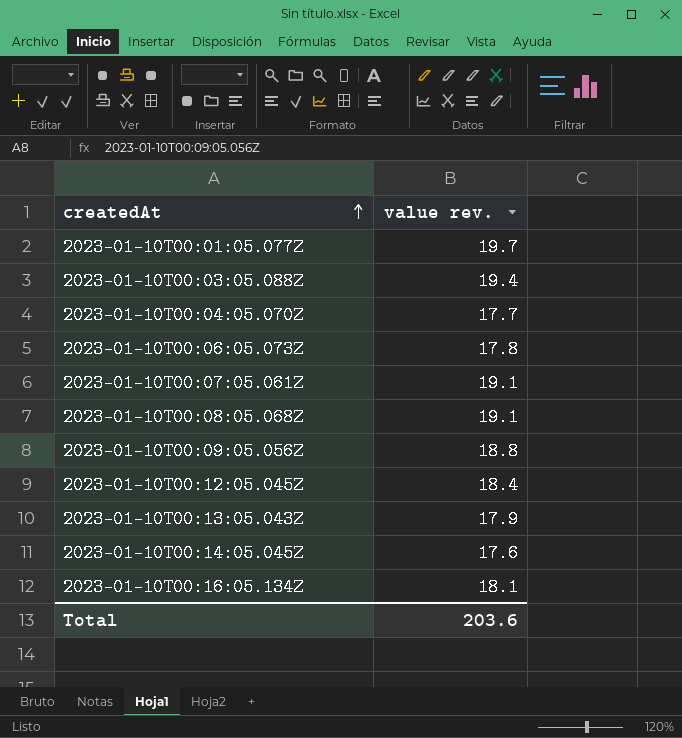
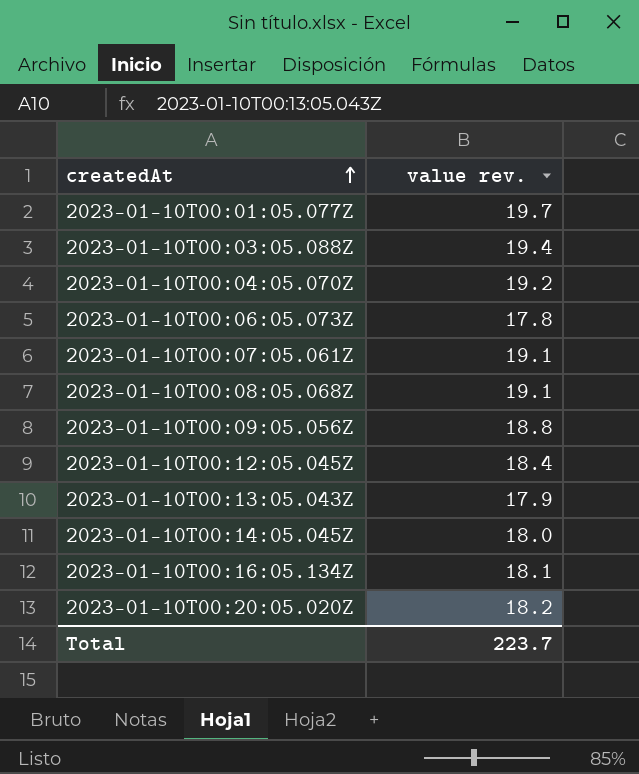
2023-01-10T00:04:05.070Z | value rev.: 17.7 -> 19.2
2023-01-10T00:14:05.045Z | value rev.: 17.6 -> 18.0
row 2023-01-10T00:20:05.020Z: none -> 18.2
Total | value rev.: 203.6 -> 223.7

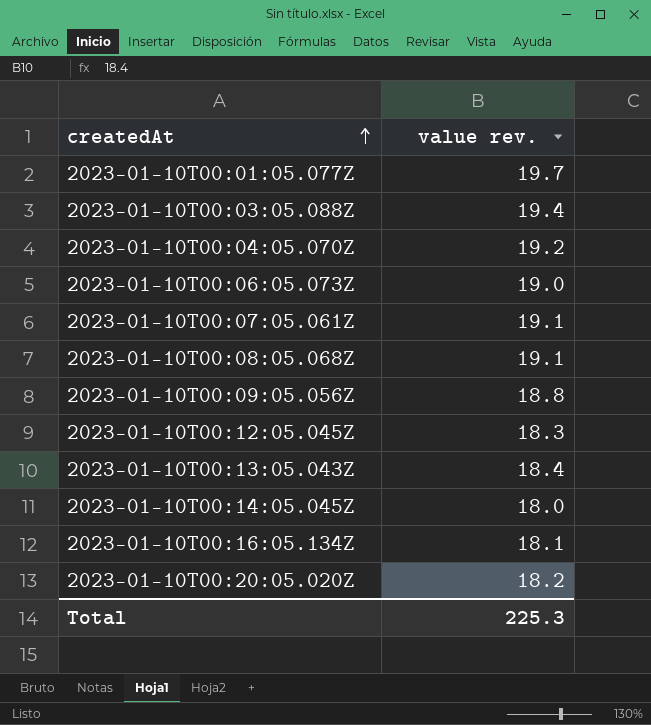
2023-01-10T00:06:05.073Z | value rev.: 17.8 -> 19.0
2023-01-10T00:12:05.045Z | value rev.: 18.4 -> 18.3
2023-01-10T00:13:05.043Z | value rev.: 17.9 -> 18.4
Total | value rev.: 223.7 -> 225.3

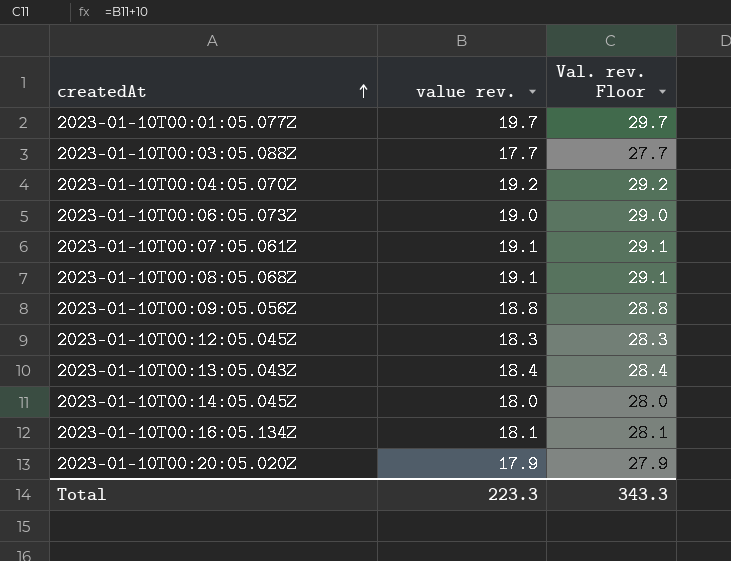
column Val. rev. Floor | formula: none -> [value rev.] + 10
2023-01-10T00:03:05.088Z | value rev.: 19.4 -> 17.7
2023-01-10T00:20:05.020Z | value rev.: 18.2 -> 17.9
Total | value rev.: 225.3 -> 223.3

